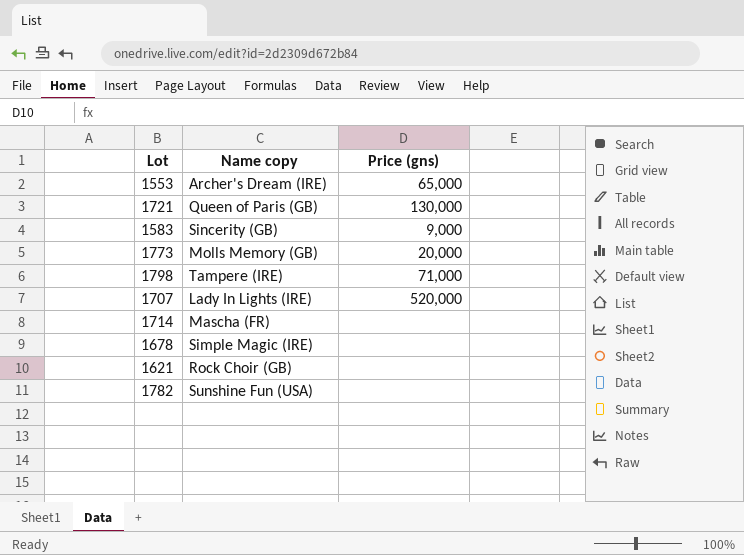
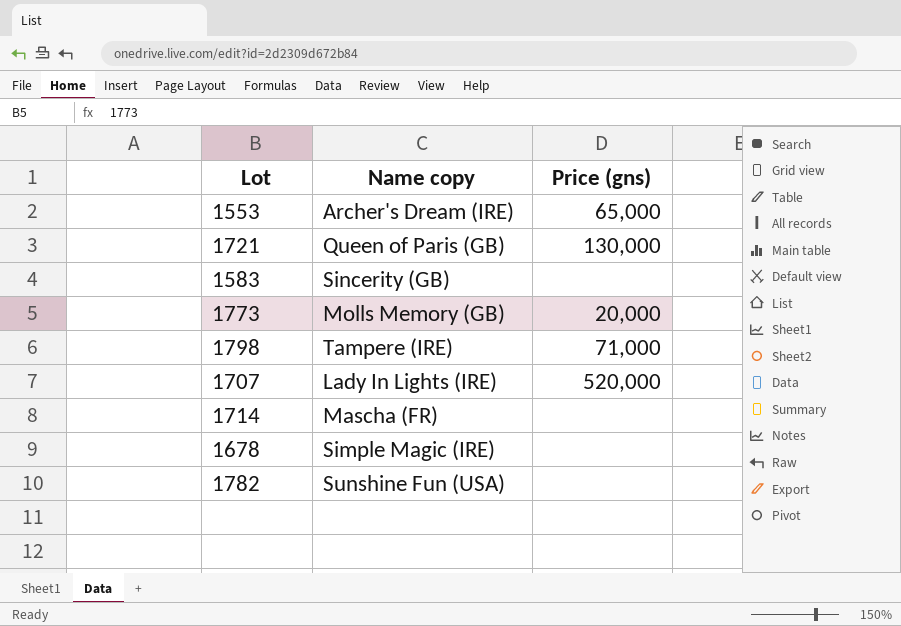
row 1621: Rock Choir (GB) | none -> none
1583 | Price (gns): 9,000 -> none

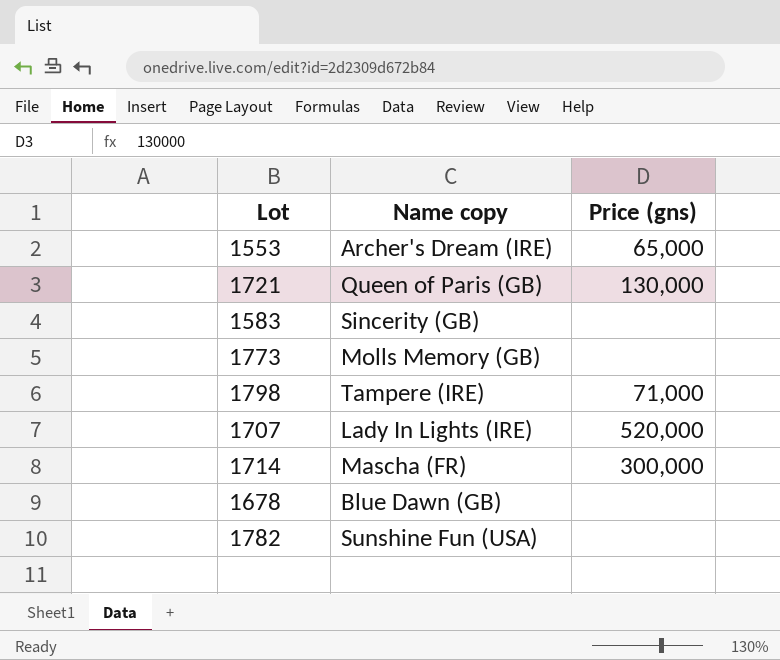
1773 | Price (gns): 20,000 -> none
1714 | Price (gns): none -> 300,000
1678 | Name copy: Simple Magic (IRE) -> Blue Dawn (GB)

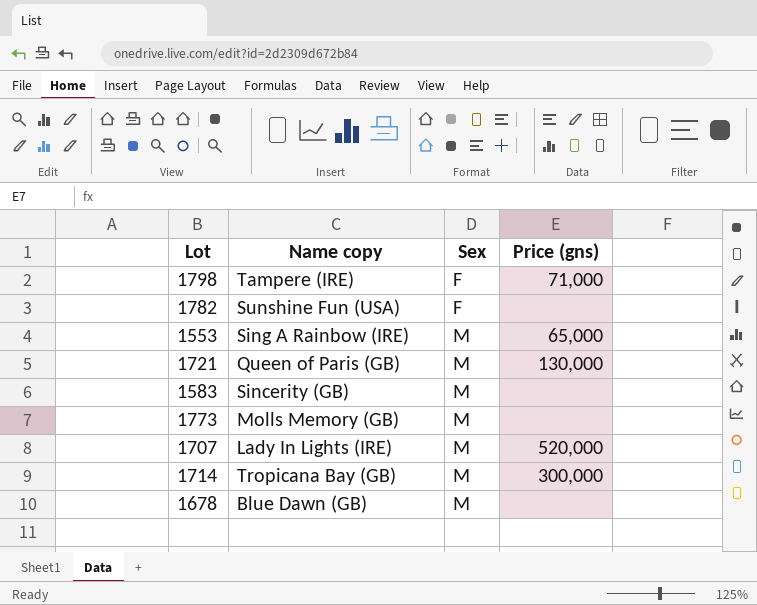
row order: none -> Sex ascending
column Sex | position: none -> 3
1553 | Name copy: Archer's Dream (IRE) -> Sing A Rainbow (IRE)
1714 | Name copy: Mascha (FR) -> Tropicana Bay (GB)

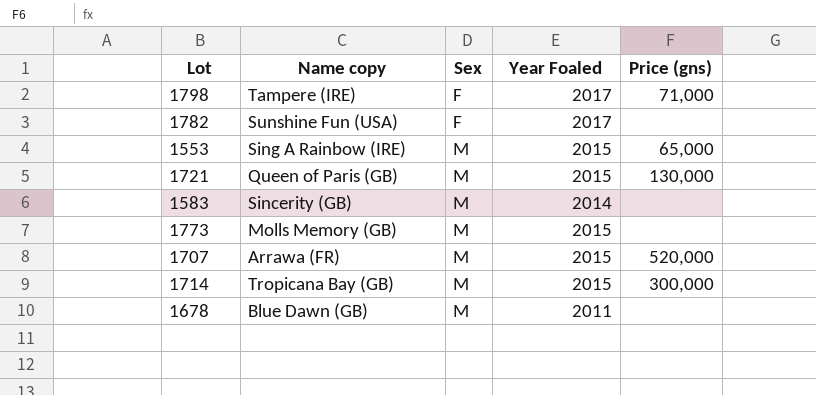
column Year Foaled | position: none -> 4
1707 | Name copy: Lady In Lights (IRE) -> Arrawa (FR)

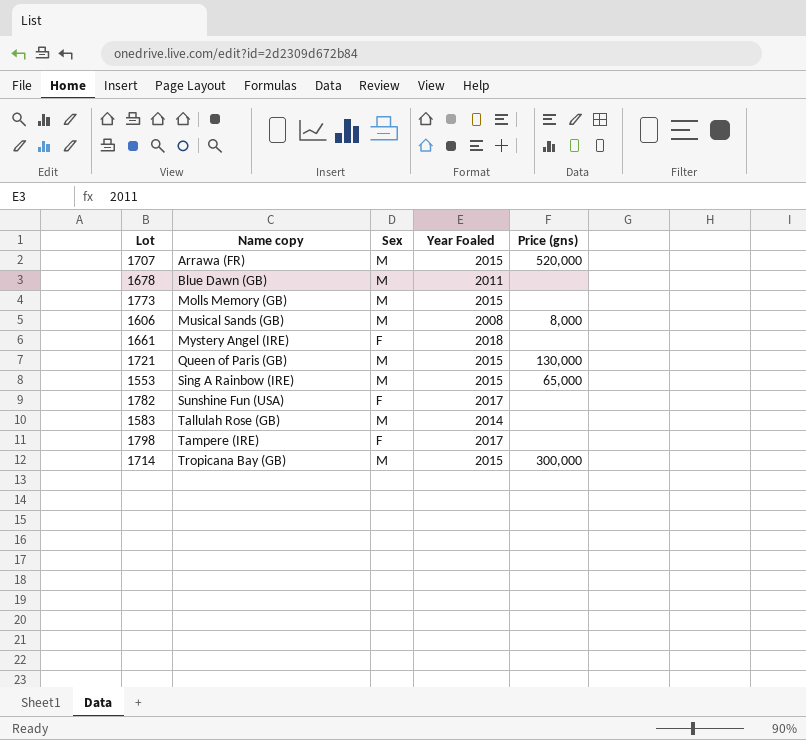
row order: Sex ascending -> Name copy ascending
row 1606: none -> Musical Sands (GB) | M | 2008 | 8,000
row 1661: none -> Mystery Angel (IRE) | F | 2018 | none
1583 | Name copy: Sincerity (GB) -> Tallulah Rose (GB)
1798 | Price (gns): 71,000 -> none

